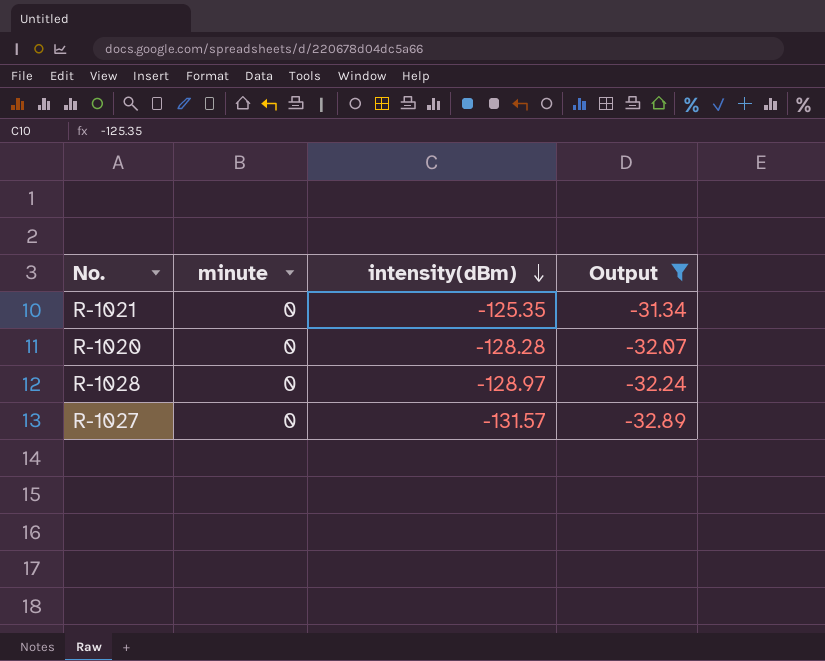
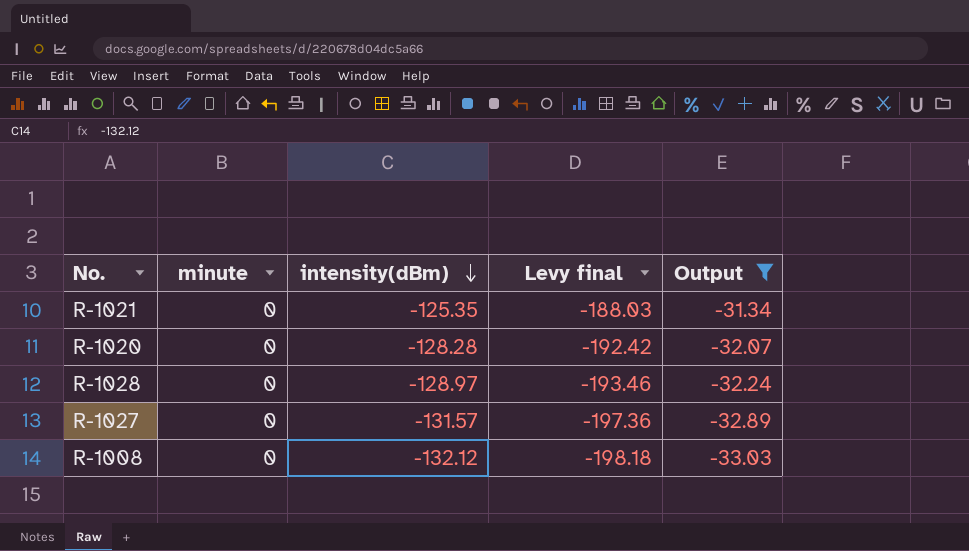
column Levy final | formula: none -> [intensity(dBm)] * 1.5
row R-1008: none -> 0 | -132.12 | -198.18 | -33.03

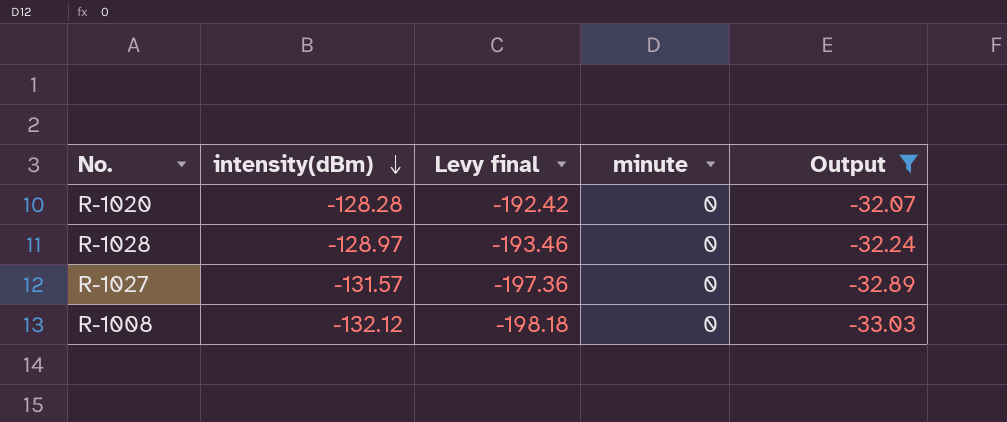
column minute | position: 2 -> 4
row R-1021: 0 | -125.35 | -188.03 | -31.34 -> none

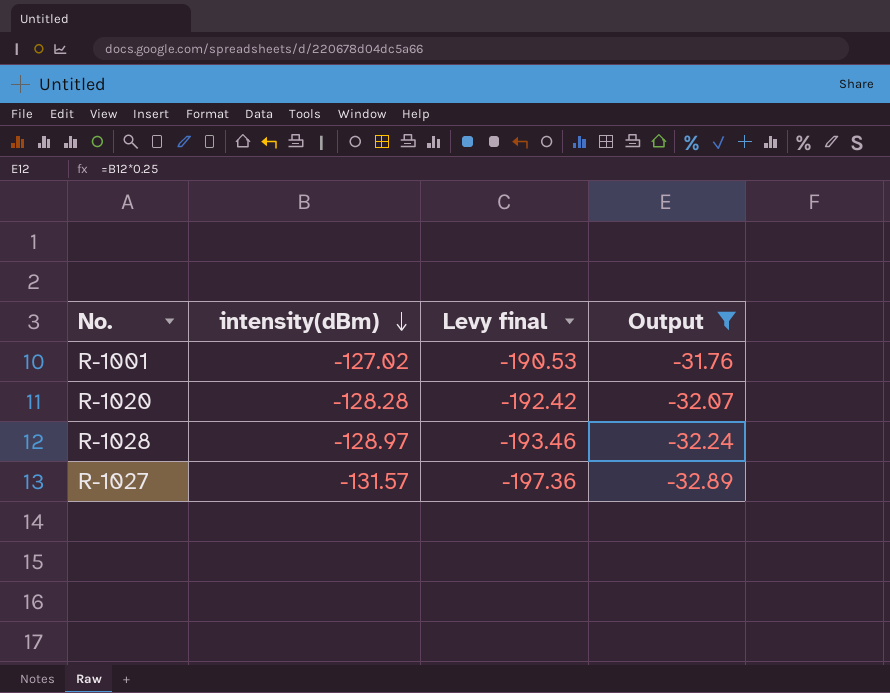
column minute | position: 4 -> none
row R-1008: -132.12 | -198.18 | 0 | -33.03 -> none
row R-1001: none -> -127.02 | -190.53 | -31.76

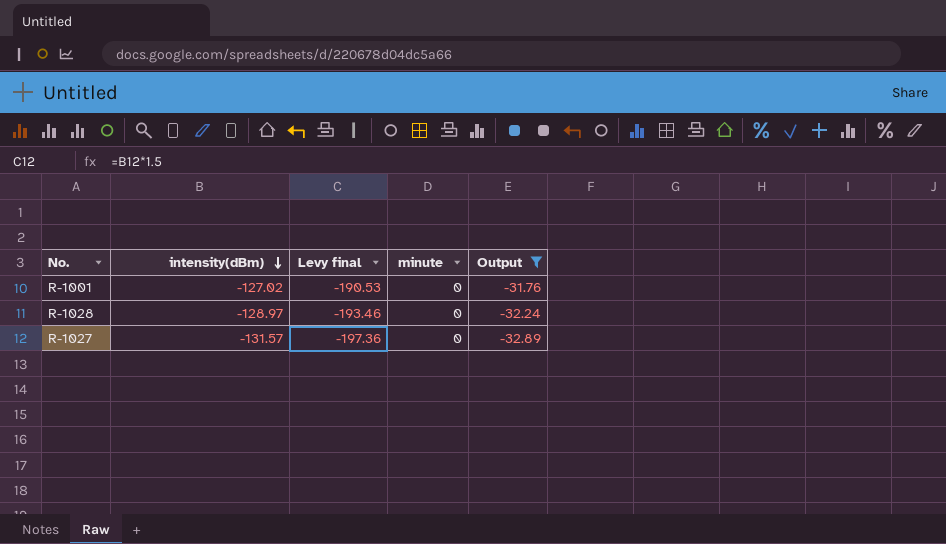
column minute | position: none -> 4
row R-1020: -128.28 | -192.42 | -32.07 -> none

